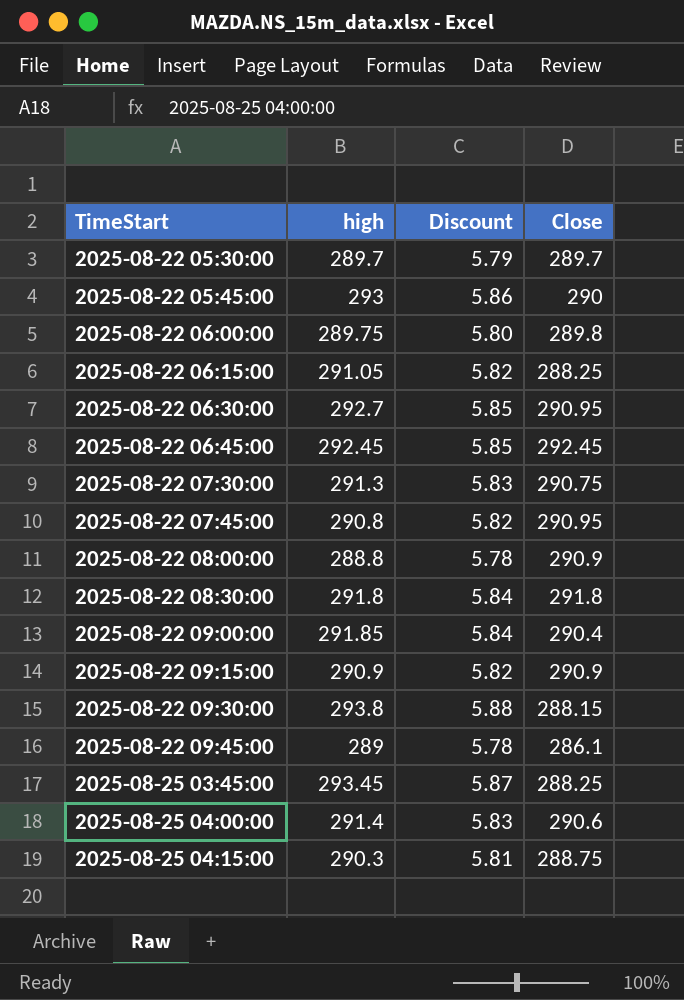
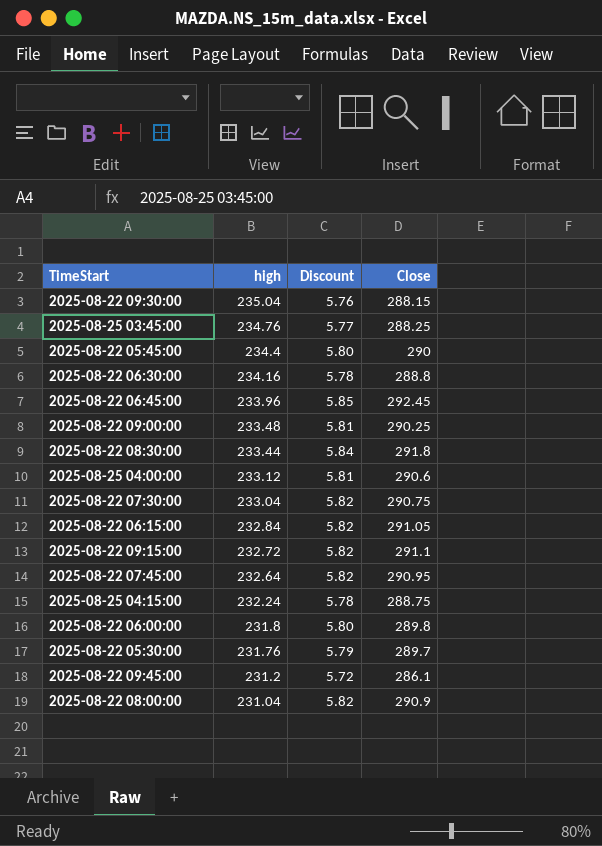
row order: TimeStart ascending -> high descending
column Discount | formula: [high] * 0.02 -> [Close] * 0.02
2025-08-22 09:30:00 | high: 293.8 -> 235.04
2025-08-25 03:45:00 | high: 293.45 -> 234.76
2025-08-22 05:45:00 | high: 293 -> 234.4
2025-08-22 06:30:00 | high: 292.7 -> 234.16
2025-08-22 06:30:00 | Close: 290.95 -> 288.8
2025-08-22 06:45:00 | high: 292.45 -> 233.96
2025-08-22 09:00:00 | high: 291.85 -> 233.48
2025-08-22 09:00:00 | Close: 290.4 -> 290.25
2025-08-22 08:30:00 | high: 291.8 -> 233.44
2025-08-25 04:00:00 | high: 291.4 -> 233.12
2025-08-22 07:30:00 | high: 291.3 -> 233.04
2025-08-22 06:15:00 | high: 291.05 -> 232.84
2025-08-22 06:15:00 | Close: 288.25 -> 291.05
2025-08-22 09:15:00 | high: 290.9 -> 232.72
2025-08-22 09:15:00 | Close: 290.9 -> 291.1
2025-08-22 07:45:00 | high: 290.8 -> 232.64
2025-08-25 04:15:00 | high: 290.3 -> 232.24
2025-08-22 06:00:00 | high: 289.75 -> 231.8
2025-08-22 05:30:00 | high: 289.7 -> 231.76
2025-08-22 09:45:00 | high: 289 -> 231.2
2025-08-22 08:00:00 | high: 288.8 -> 231.04

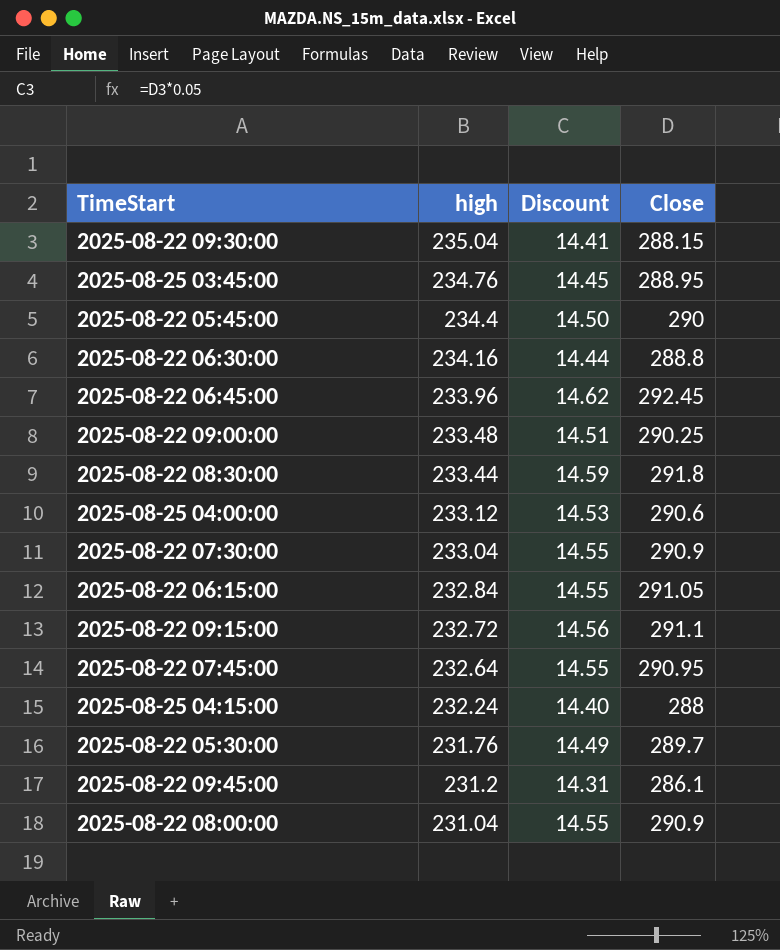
column Discount | formula: [Close] * 0.02 -> [Close] * 0.05
row 2025-08-22 06:00:00: 231.8 | 5.80 | 289.8 -> none
2025-08-25 03:45:00 | Close: 288.25 -> 288.95
2025-08-22 07:30:00 | Close: 290.75 -> 290.9
2025-08-25 04:15:00 | Close: 288.75 -> 288

